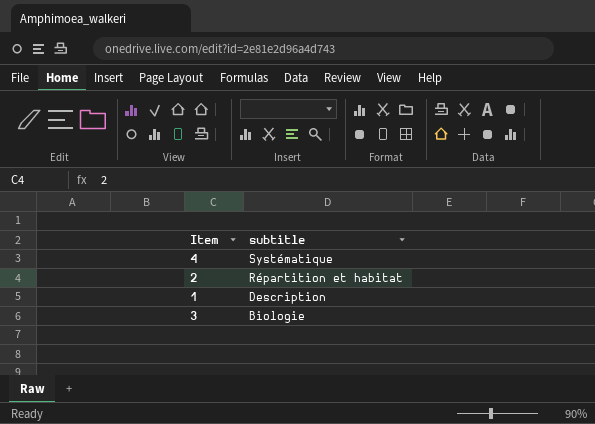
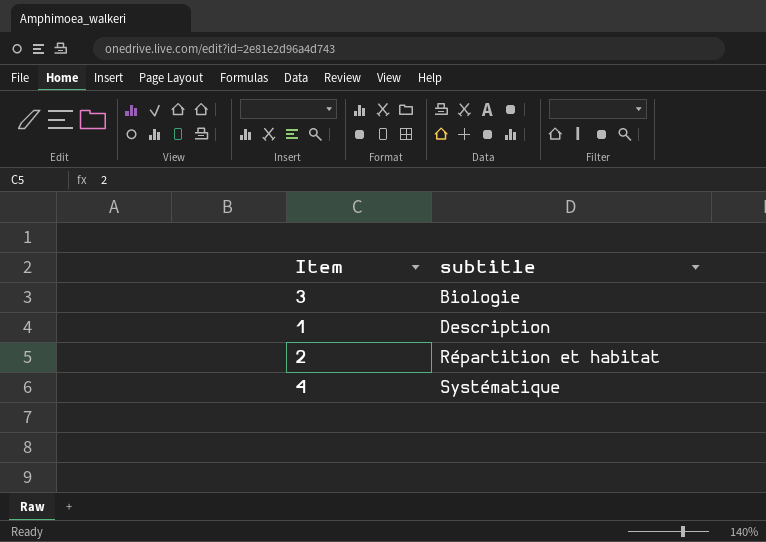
row order: subtitle descending -> subtitle ascending

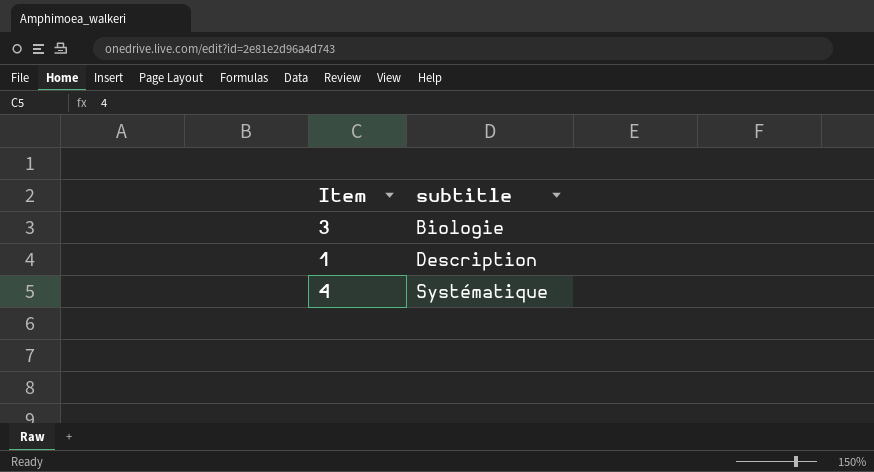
row 2: Répartition et habitat -> none

